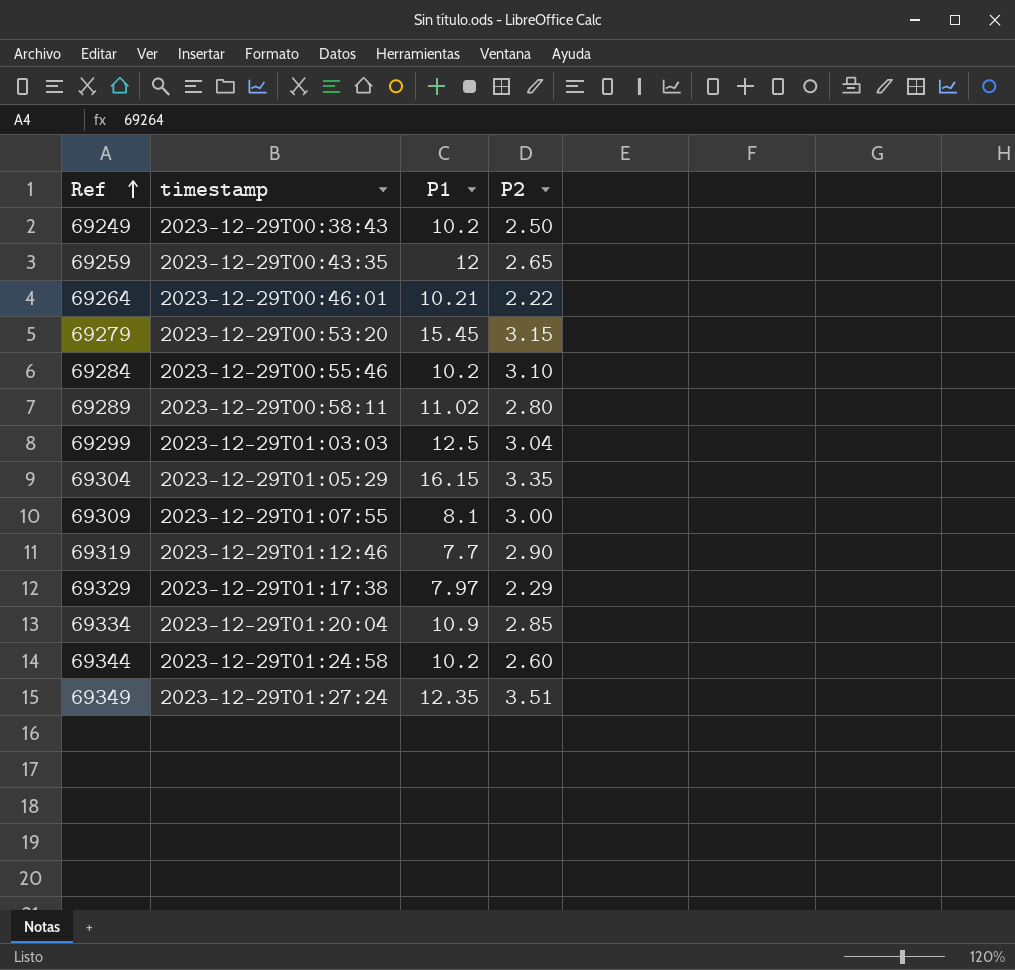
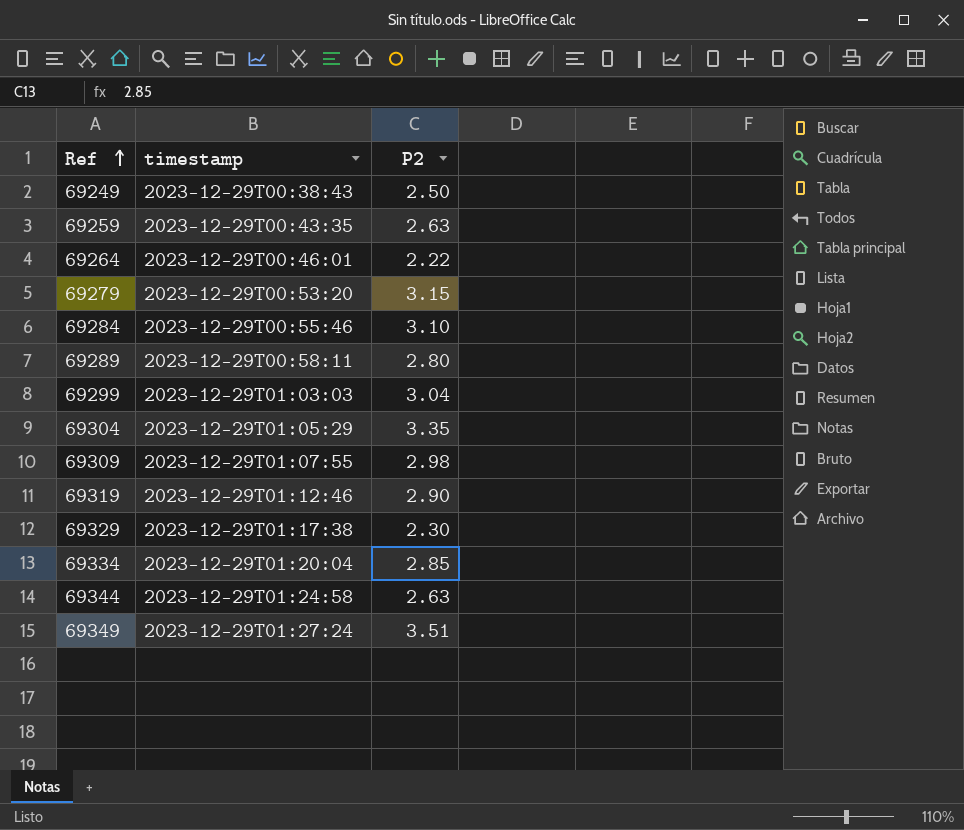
column P1 | position: 3 -> none
69259 | P2: 2.65 -> 2.63
69309 | P2: 3.00 -> 2.98
69329 | P2: 2.29 -> 2.30
69344 | P2: 2.60 -> 2.63

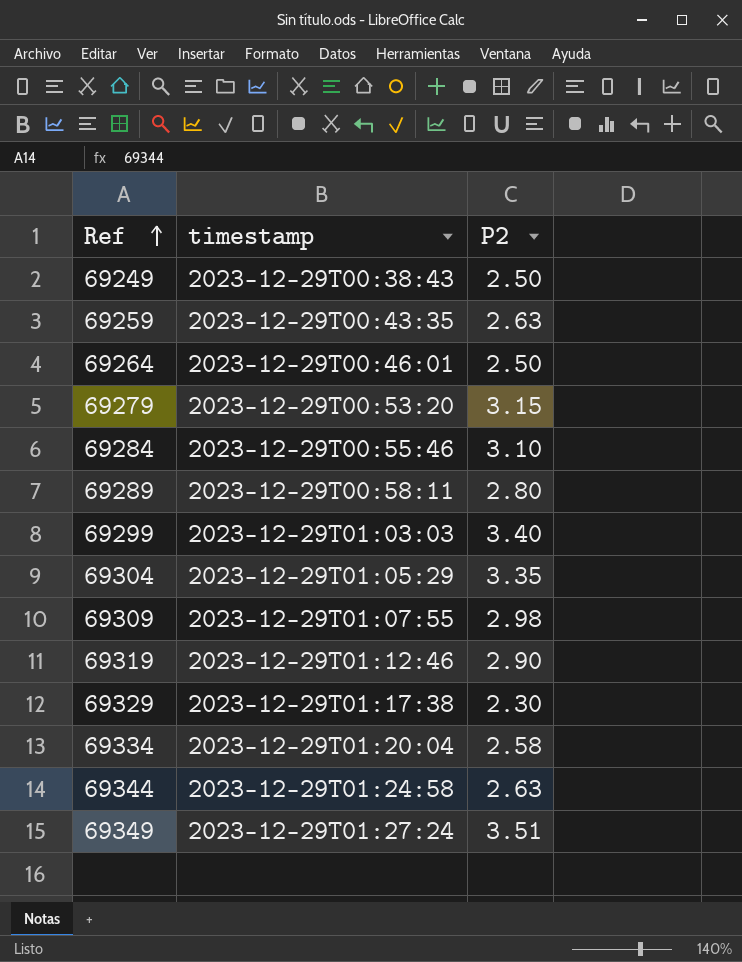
69264 | P2: 2.22 -> 2.50
69299 | P2: 3.04 -> 3.40
69334 | P2: 2.85 -> 2.58

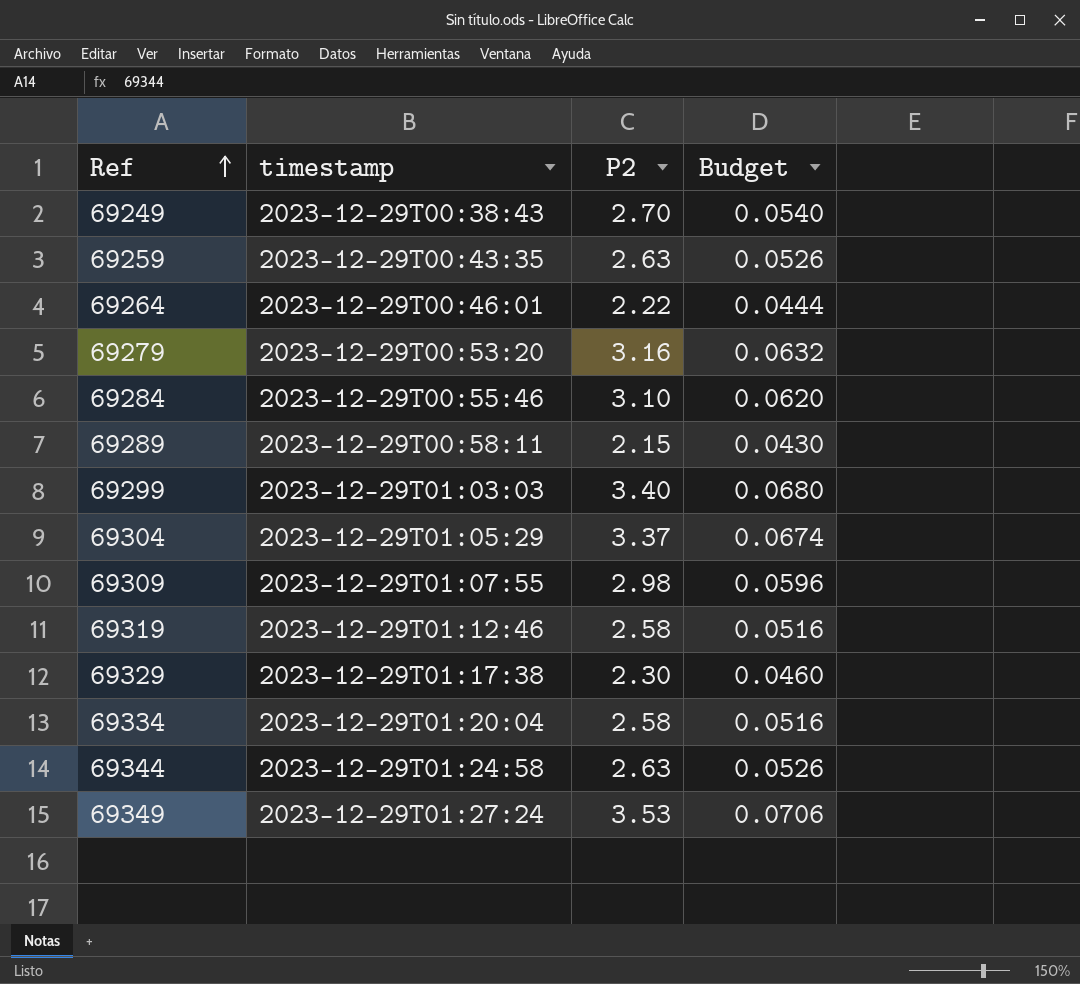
column Budget | formula: none -> [P2] * 0.02
69249 | P2: 2.50 -> 2.70
69264 | P2: 2.50 -> 2.22
69279 | P2: 3.15 -> 3.16
69289 | P2: 2.80 -> 2.15
69304 | P2: 3.35 -> 3.37
69319 | P2: 2.90 -> 2.58
69349 | P2: 3.51 -> 3.53

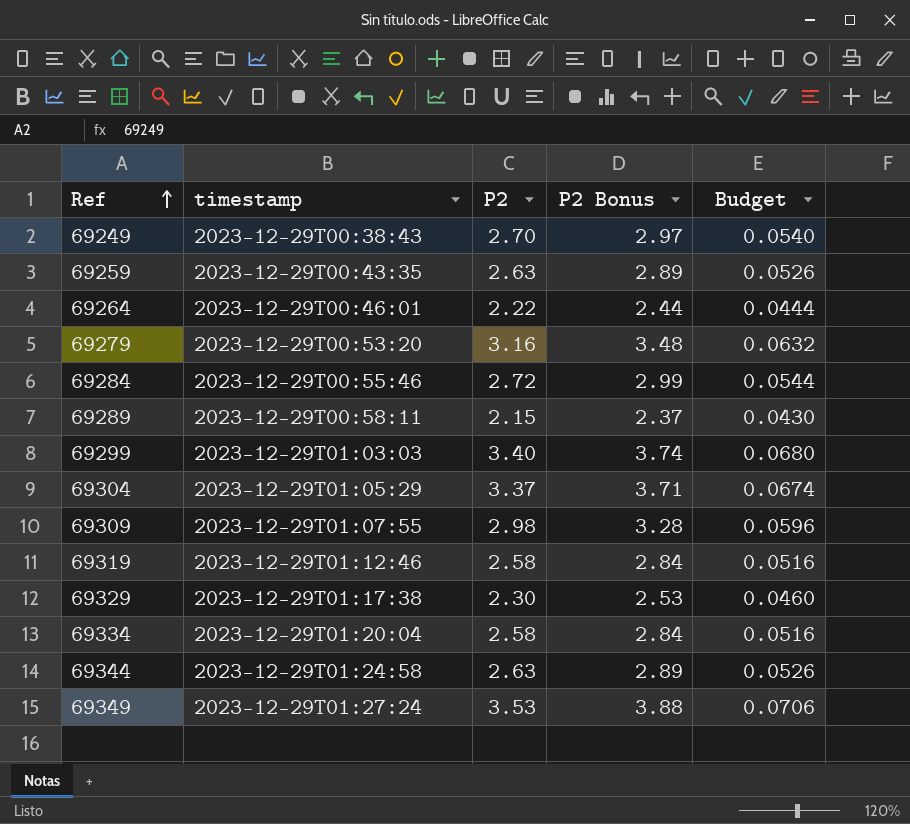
column P2 Bonus | formula: none -> [P2] * 1.1
69284 | P2: 3.10 -> 2.72
69284 | Budget: 0.0620 -> 0.0544

